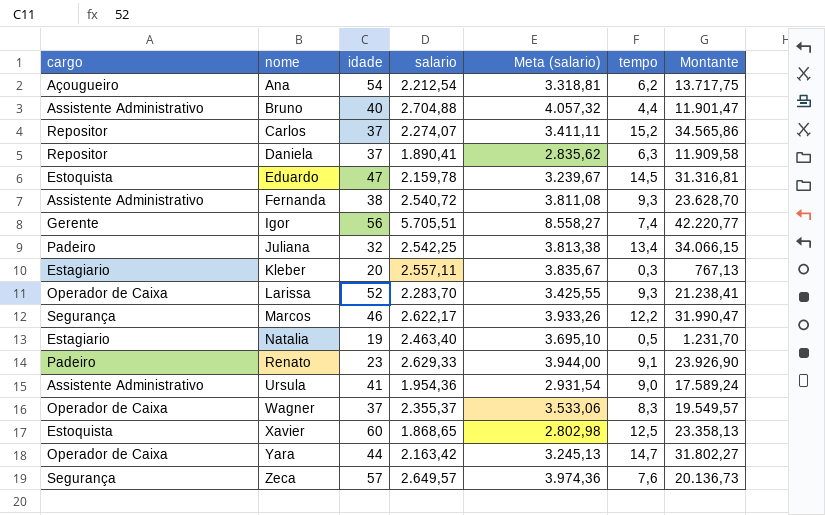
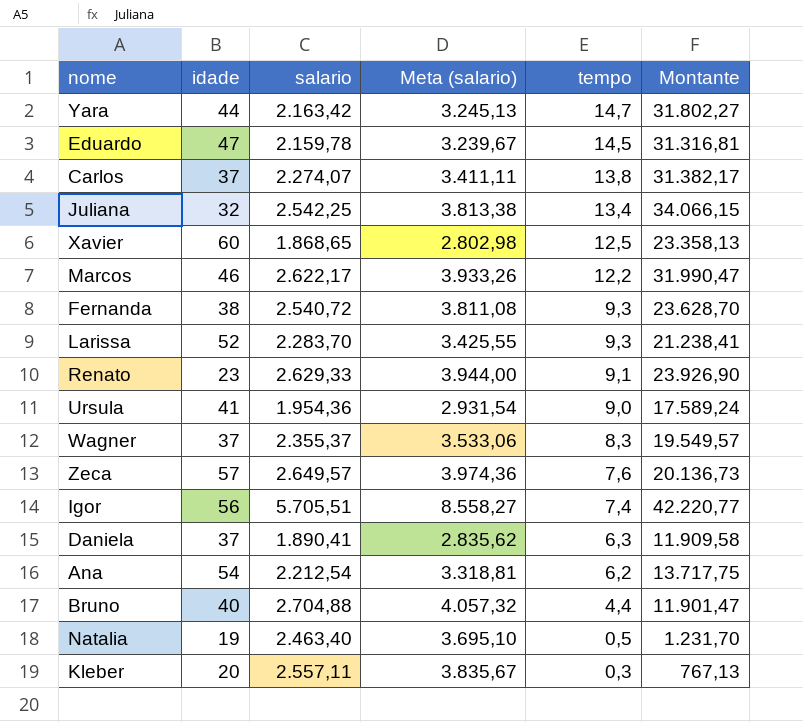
row order: nome ascending -> tempo descending
column cargo | position: 1 -> none
Carlos | tempo: 15,2 -> 13,8
Carlos | Montante: 34.565,86 -> 31.382,17

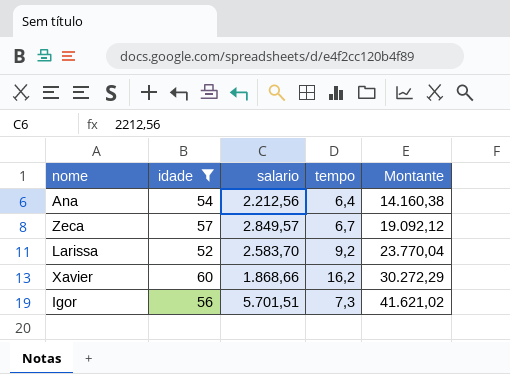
filter: none -> idade >= 52
row order: tempo descending -> Montante ascending
column Meta (salario) | formula: [salario] * 1,5 -> none
Ana | salario: 2.212,54 -> 2.212,56
Ana | tempo: 6,2 -> 6,4
Ana | Montante: 13.717,75 -> 14.160,38
Zeca | salario: 2.649,57 -> 2.849,57
Zeca | tempo: 7,6 -> 6,7
Zeca | Montante: 20.136,73 -> 19.092,12
Larissa | salario: 2.283,70 -> 2.583,70
Larissa | tempo: 9,3 -> 9,2
Larissa | Montante: 21.238,41 -> 23.770,04
Xavier | salario: 1.868,65 -> 1.868,66
Xavier | tempo: 12,5 -> 16,2
Xavier | Montante: 23.358,13 -> 30.272,29
Igor | salario: 5.705,51 -> 5.701,51
Igor | tempo: 7,4 -> 7,3
Igor | Montante: 42.220,77 -> 41.621,02

